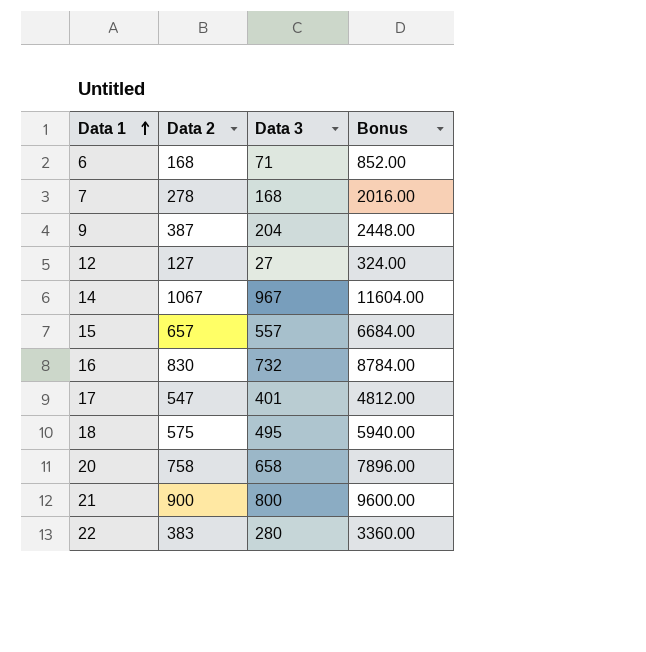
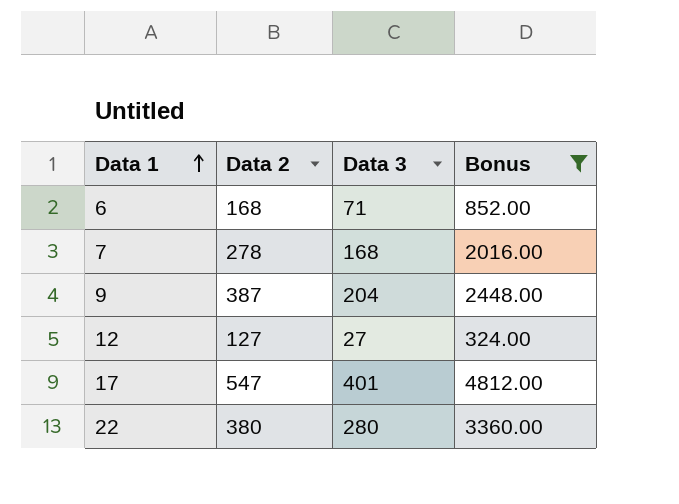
filter: none -> Bonus <= 4812.00
22 | Data 2: 383 -> 380

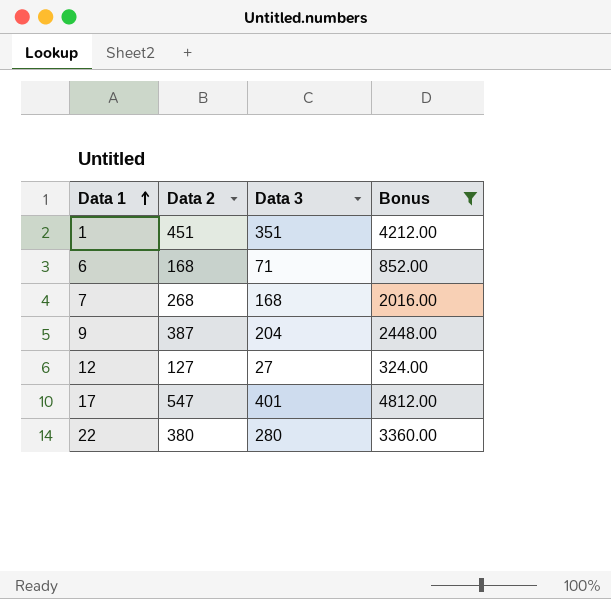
row 1: none -> 451 | 351 | 4212.00
7 | Data 2: 278 -> 268

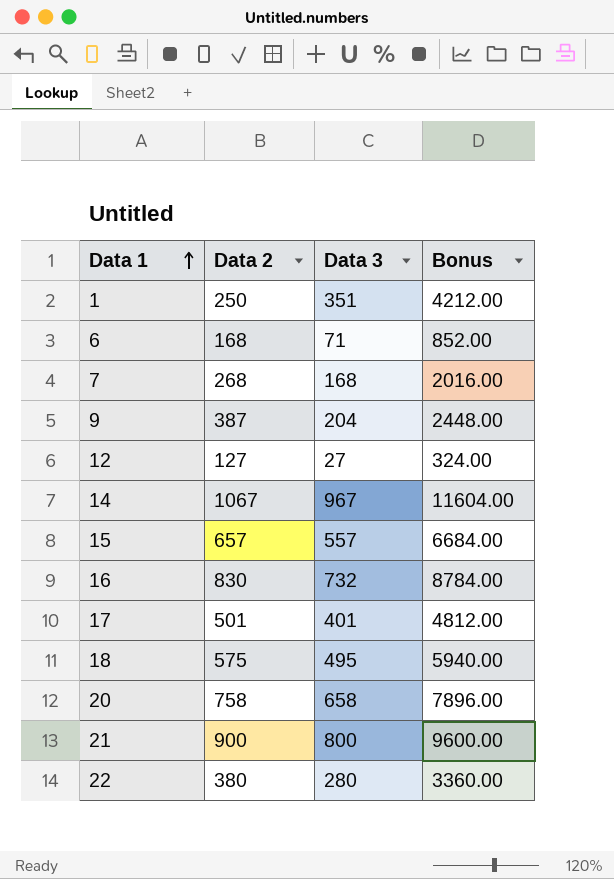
filter: Bonus <= 4812.00 -> none
1 | Data 2: 451 -> 250
17 | Data 2: 547 -> 501

